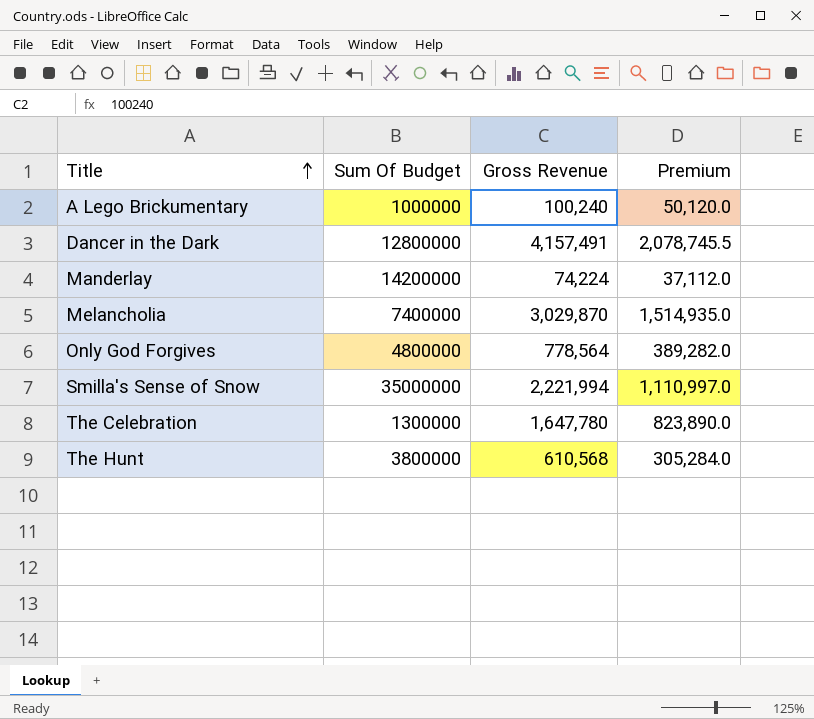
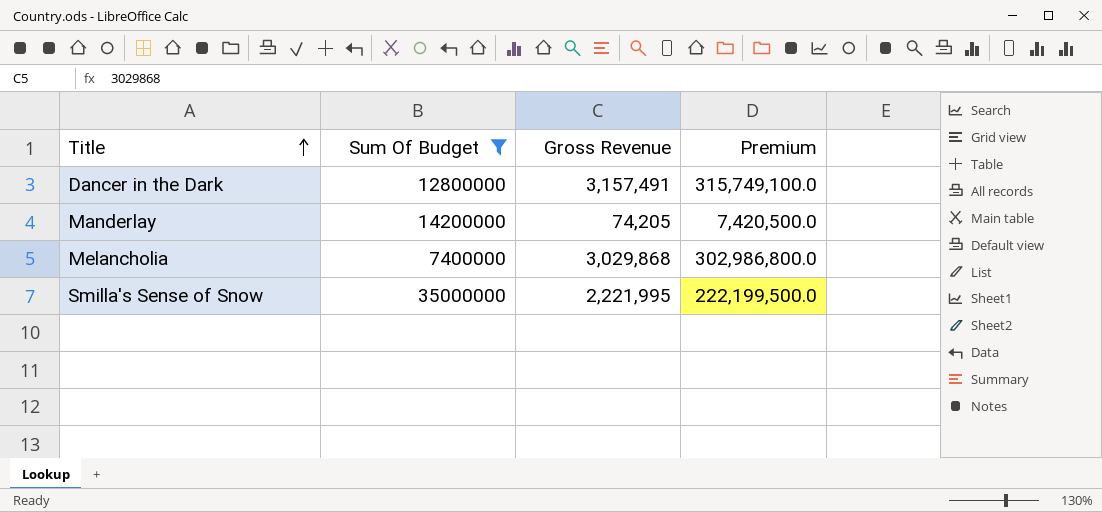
filter: none -> Sum Of Budget >= 7400000
column Premium | formula: [Gross Revenue] * 0.5 -> [Gross Revenue] * 100
Dancer in the Dark | Gross Revenue: 4,157,491 -> 3,157,491
Manderlay | Gross Revenue: 74,224 -> 74,205
Melancholia | Gross Revenue: 3,029,870 -> 3,029,868
Smilla's Sense of Snow | Gross Revenue: 2,221,994 -> 2,221,995

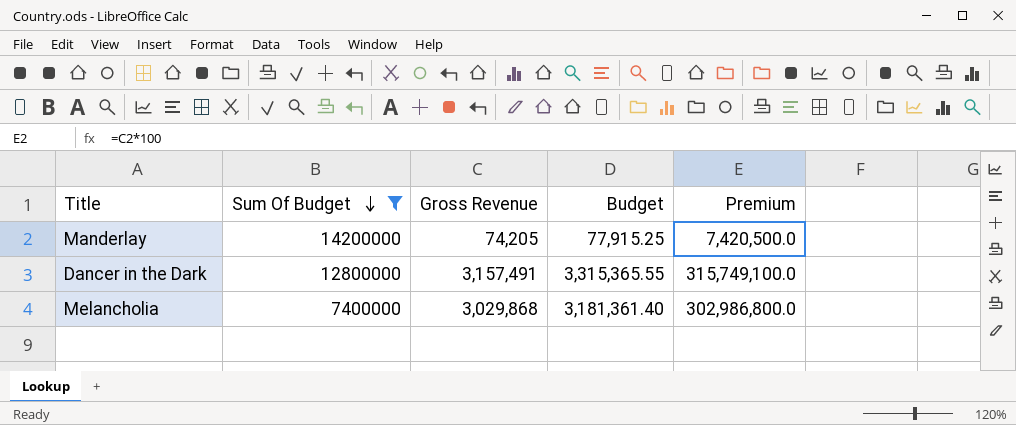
row order: Title ascending -> Sum Of Budget descending
column Budget | formula: none -> [Gross Revenue] * 1.05
row Smilla's Sense of Snow: 35000000 | 2,221,995 | 222,199,500.0 -> none

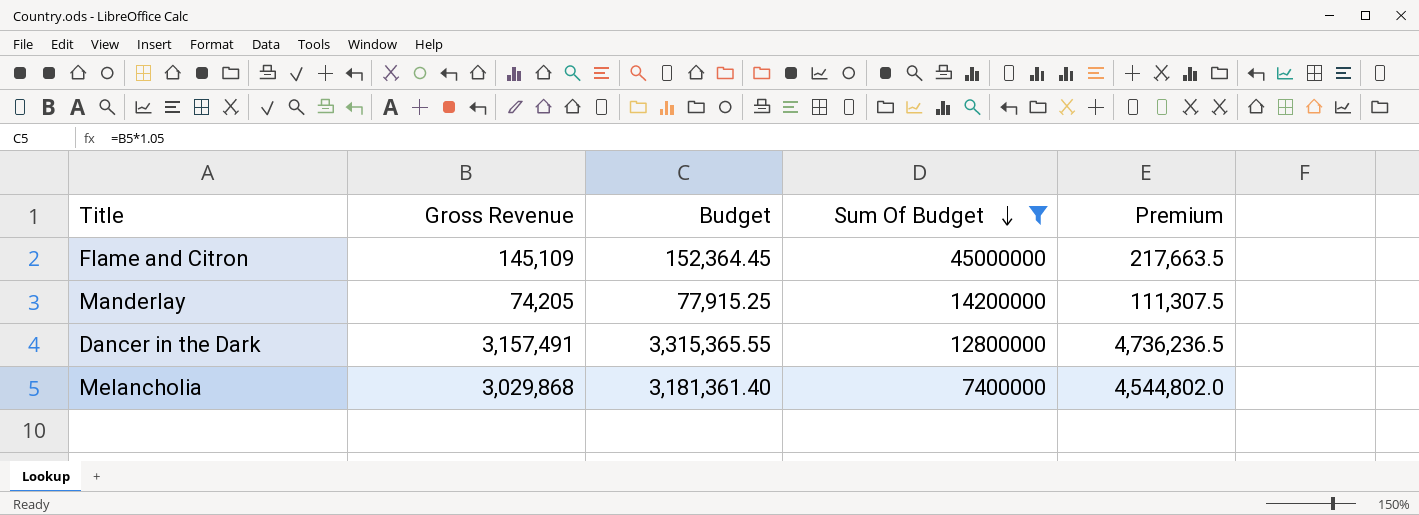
column Sum Of Budget | position: 2 -> 4
column Premium | formula: [Gross Revenue] * 100 -> [Gross Revenue] * 1.5
row Flame and Citron: none -> 145,109 | 152,364.45 | 45000000 | 217,663.5

